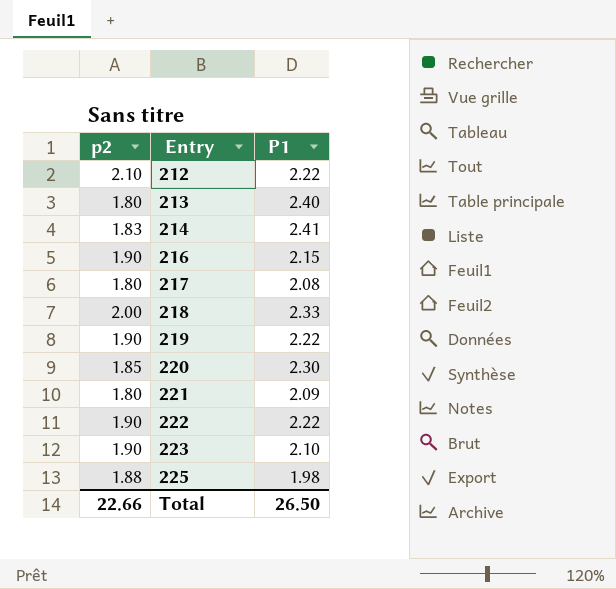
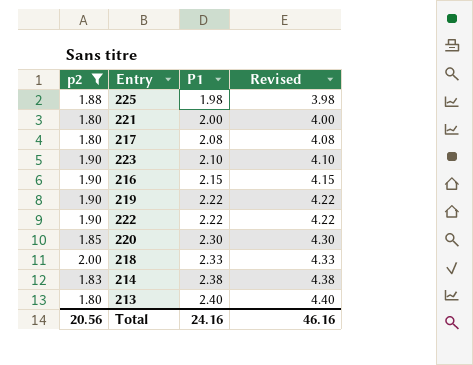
filter: none -> p2 != 2.10
row order: Entry ascending -> P1 ascending
column Revised | formula: none -> [P1] + 2
221 | P1: 2.09 -> 2.00
214 | P1: 2.41 -> 2.38
Total | p2: 22.66 -> 20.56
Total | P1: 26.50 -> 24.16

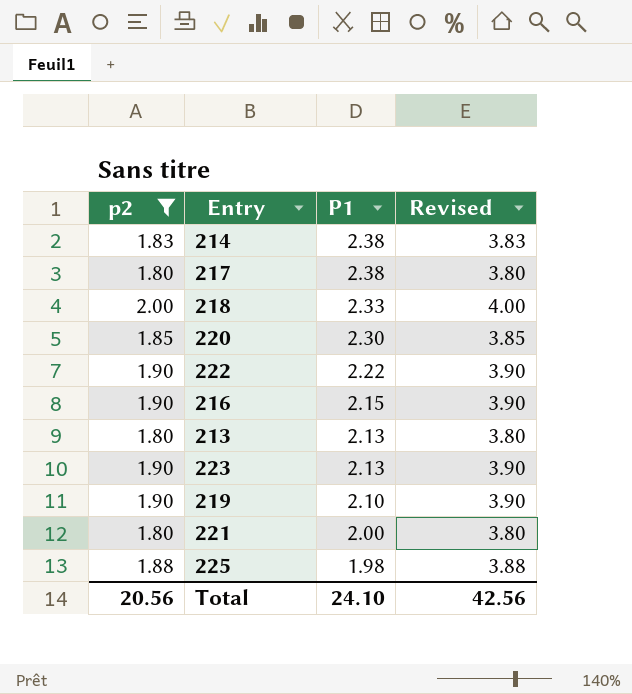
row order: P1 ascending -> P1 descending
column Revised | formula: [P1] + 2 -> [p2] + 2
217 | P1: 2.08 -> 2.38
213 | P1: 2.40 -> 2.13
223 | P1: 2.10 -> 2.13
219 | P1: 2.22 -> 2.10
Total | P1: 24.16 -> 24.10
Total | Revised: 46.16 -> 42.56

